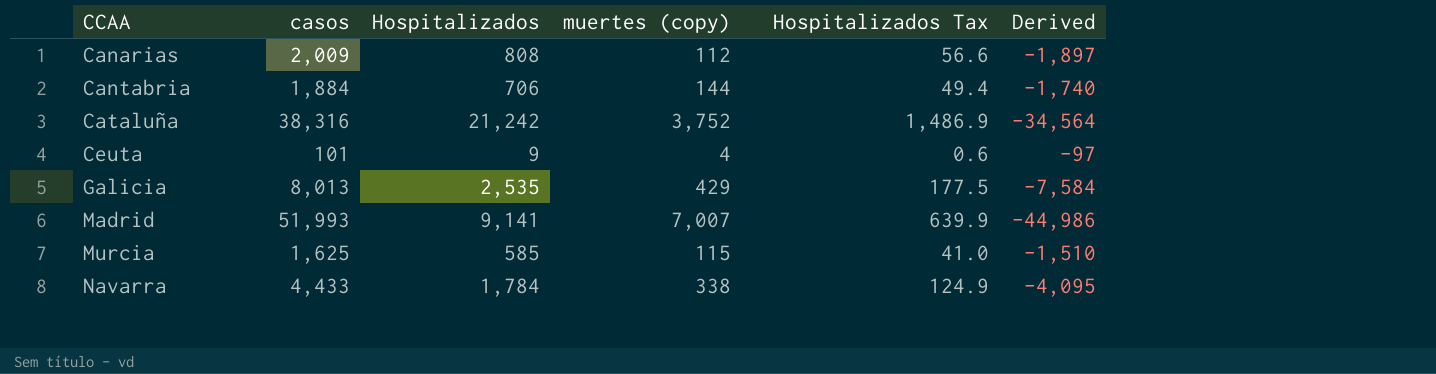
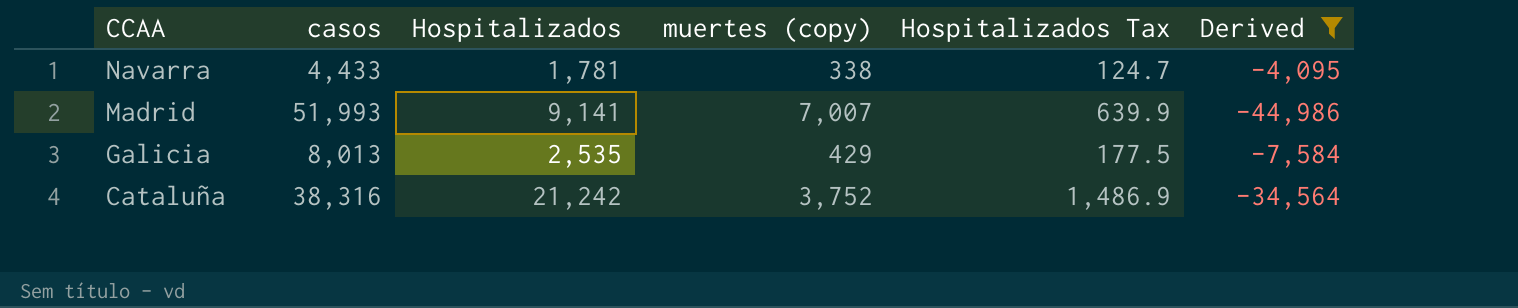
filter: none -> Derived <= -4,095
row order: CCAA ascending -> CCAA descending
Navarra | Hospitalizados: 1,784 -> 1,781
Navarra | Hospitalizados Tax: 124.9 -> 124.7

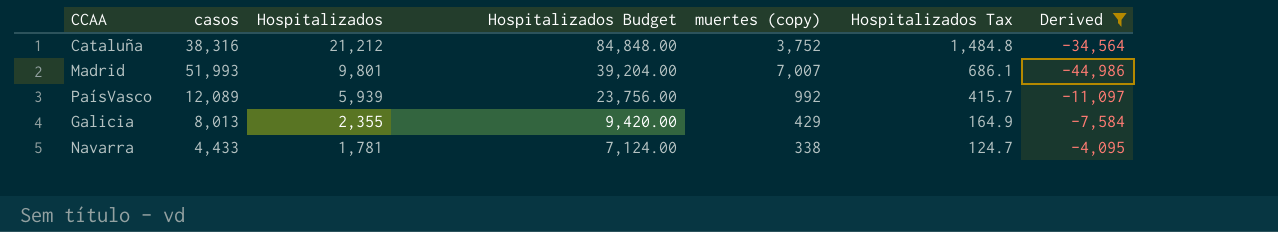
row order: CCAA descending -> Hospitalizados descending
column Hospitalizados Budget | formula: none -> [Hospitalizados] * 4
Cataluña | Hospitalizados: 21,242 -> 21,212
Cataluña | Hospitalizados Tax: 1,486.9 -> 1,484.8
Madrid | Hospitalizados: 9,141 -> 9,801
Madrid | Hospitalizados Tax: 639.9 -> 686.1
row PaísVasco: none -> 12,089 | 5,939 | 23,756.00 | 992 | 415.7 | -11,097
Galicia | Hospitalizados: 2,535 -> 2,355
Galicia | Hospitalizados Tax: 177.5 -> 164.9

